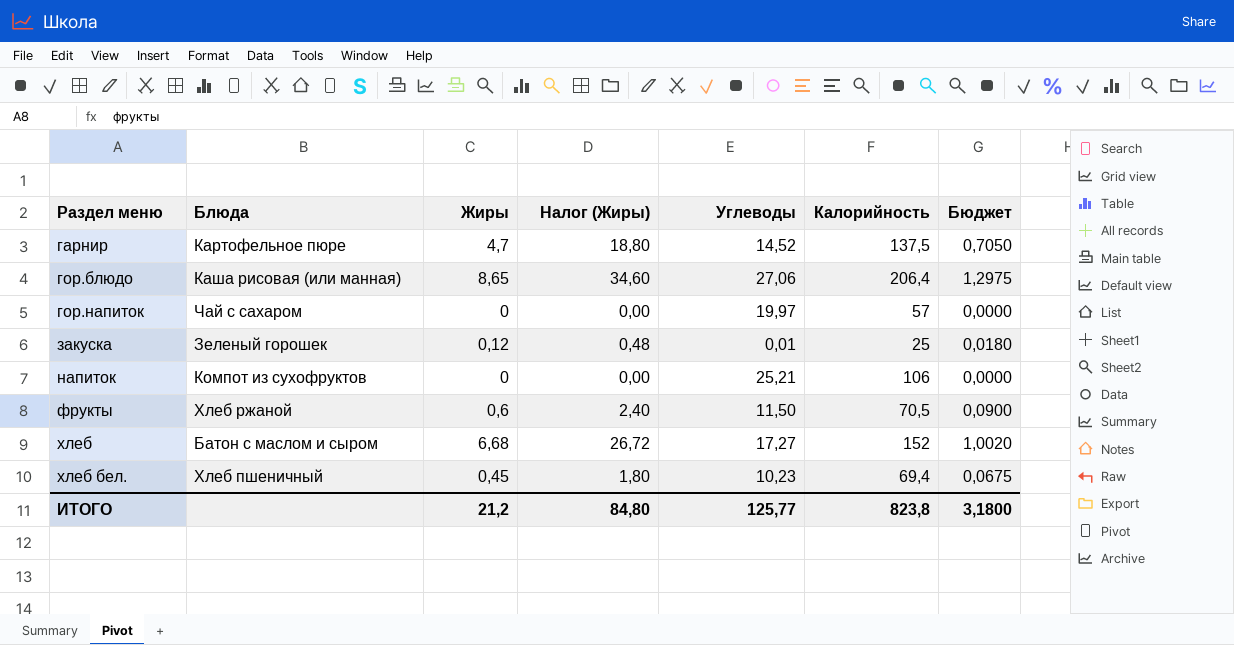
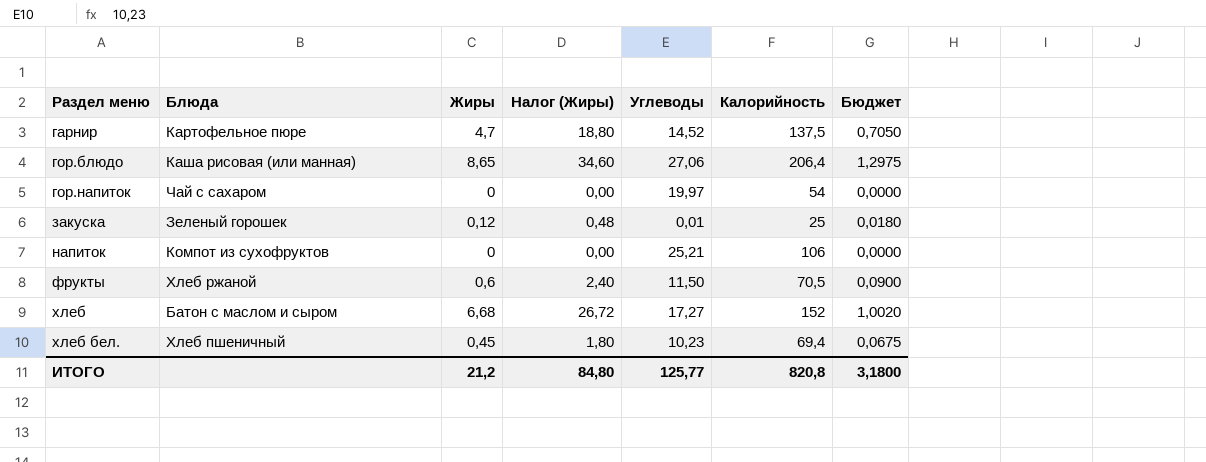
гор.напиток | Калорийность: 57 -> 54
ИТОГО | Калорийность: 823,8 -> 820,8

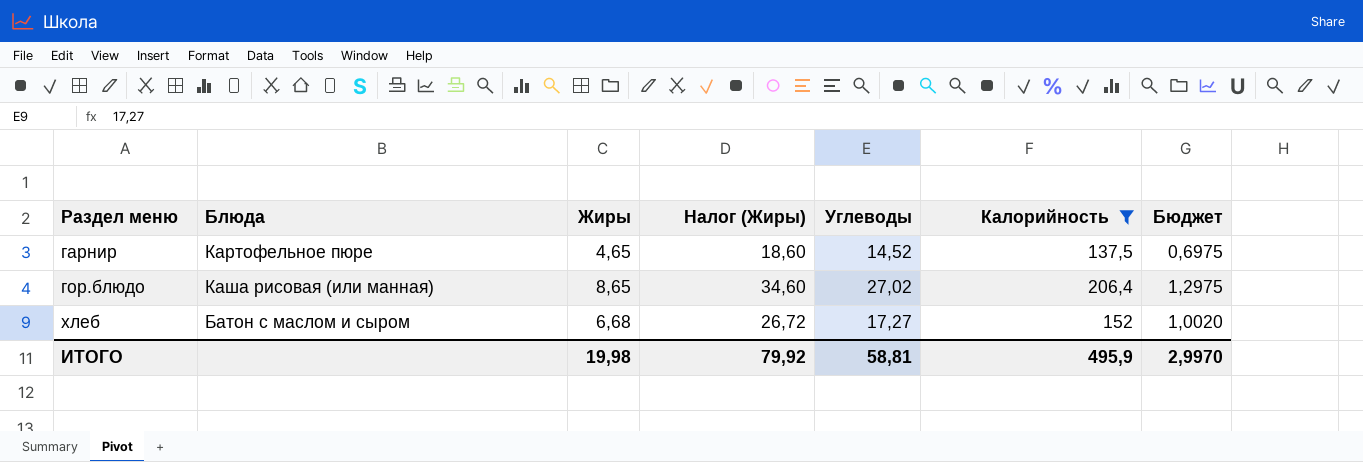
filter: none -> Калорийность >= 137,5
гарнир | Жиры: 4,7 -> 4,65
гарнир | Налог (Жиры): 18,80 -> 18,60
гарнир | Бюджет: 0,7050 -> 0,6975
гор.блюдо | Углеводы: 27,06 -> 27,02
ИТОГО | Жиры: 21,2 -> 19,98
ИТОГО | Налог (Жиры): 84,80 -> 79,92
ИТОГО | Углеводы: 125,77 -> 58,81
ИТОГО | Калорийность: 820,8 -> 495,9
ИТОГО | Бюджет: 3,1800 -> 2,9970

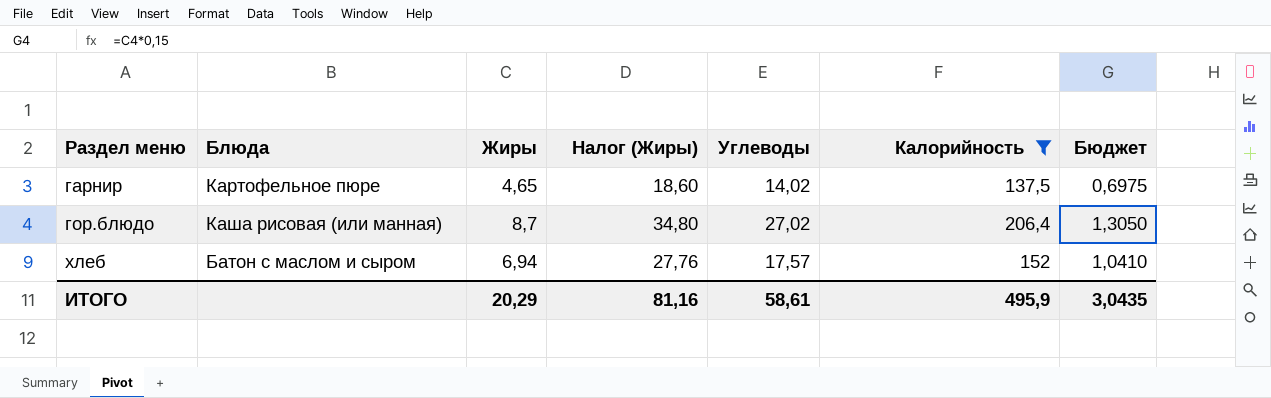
гарнир | Углеводы: 14,52 -> 14,02
гор.блюдо | Жиры: 8,65 -> 8,7
гор.блюдо | Налог (Жиры): 34,60 -> 34,80
гор.блюдо | Бюджет: 1,2975 -> 1,3050
хлеб | Жиры: 6,68 -> 6,94
хлеб | Налог (Жиры): 26,72 -> 27,76
хлеб | Углеводы: 17,27 -> 17,57
хлеб | Бюджет: 1,0020 -> 1,0410
ИТОГО | Жиры: 19,98 -> 20,29
ИТОГО | Налог (Жиры): 79,92 -> 81,16
ИТОГО | Углеводы: 58,81 -> 58,61
ИТОГО | Бюджет: 2,9970 -> 3,0435

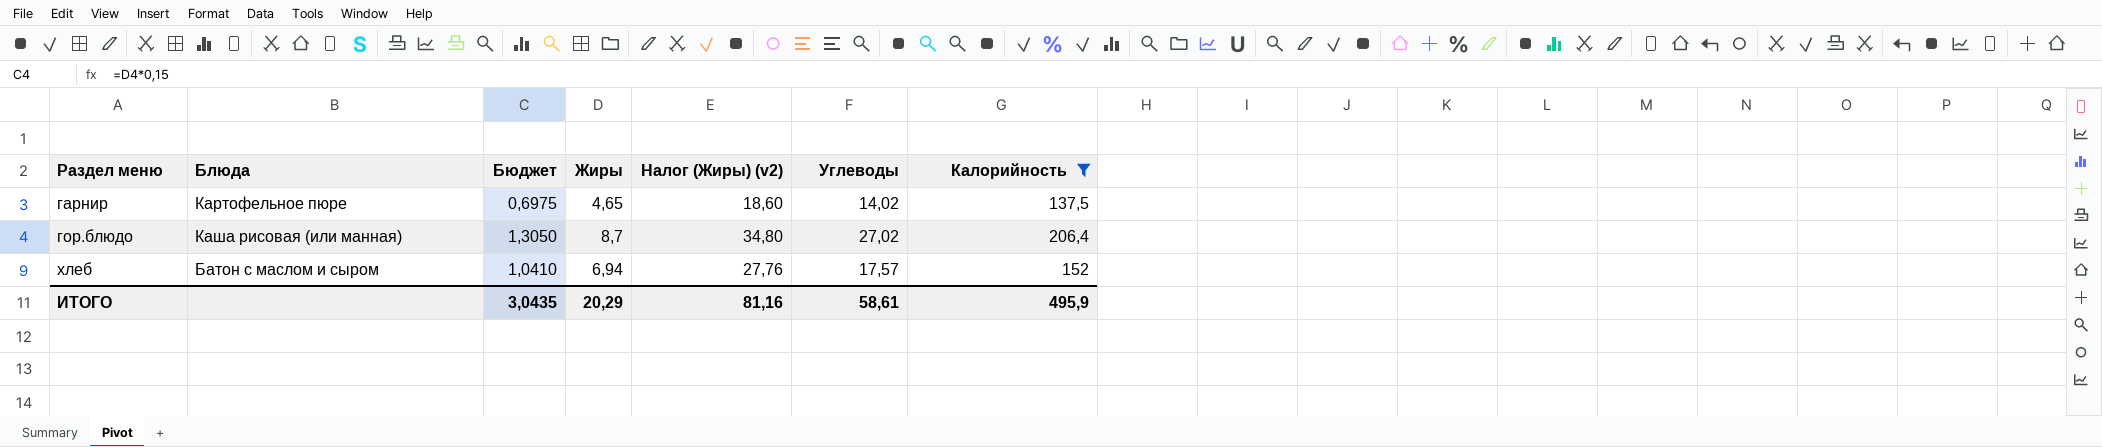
column Бюджет | position: 7 -> 3
column name: Налог (Жиры) -> Налог (Жиры) (v2)

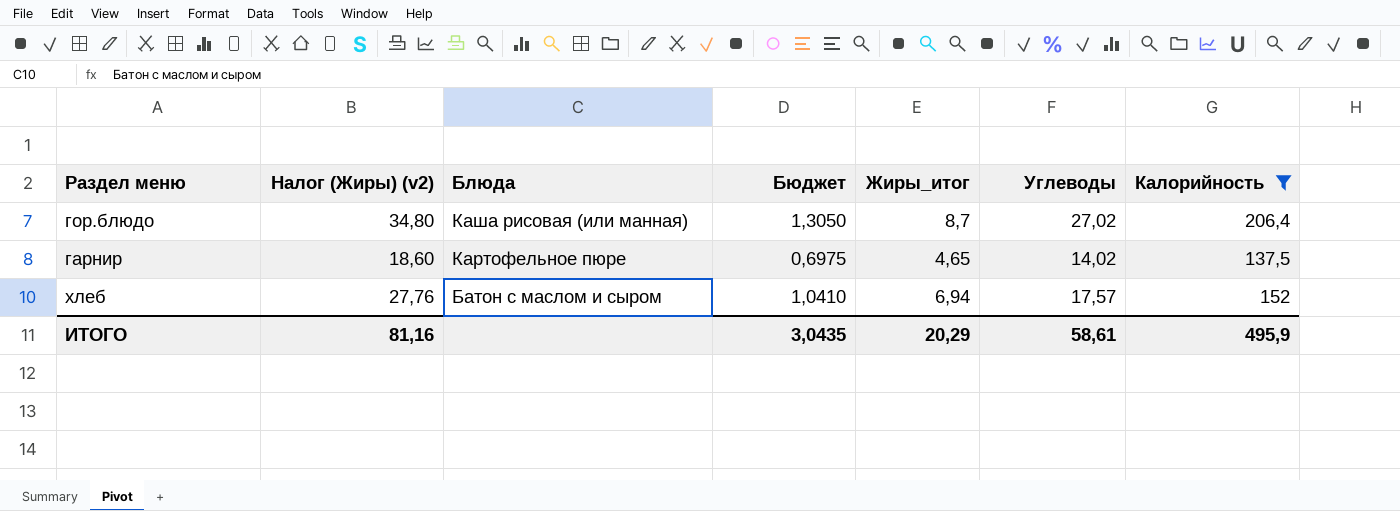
row order: Раздел меню ascending -> Блюда descending
column Налог (Жиры) (v2) | position: 5 -> 2
column name: Жиры -> Жиры_итог

